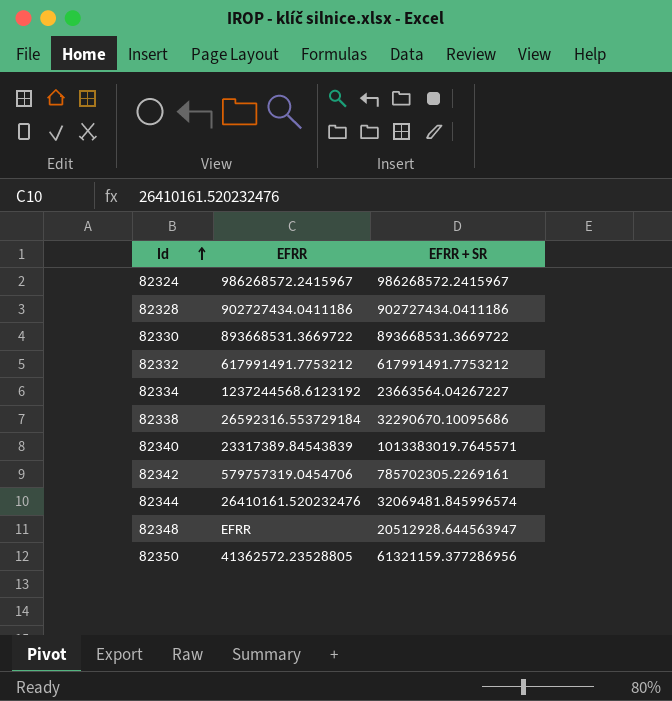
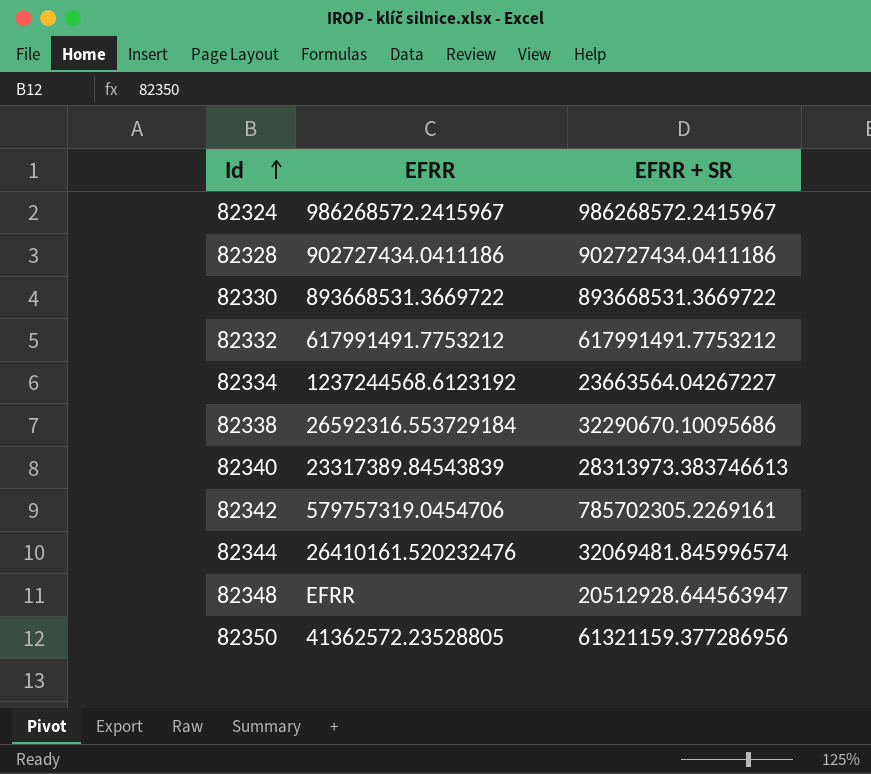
82340 | EFRR + SR: 1013383019.7645571 -> 28313973.383746613

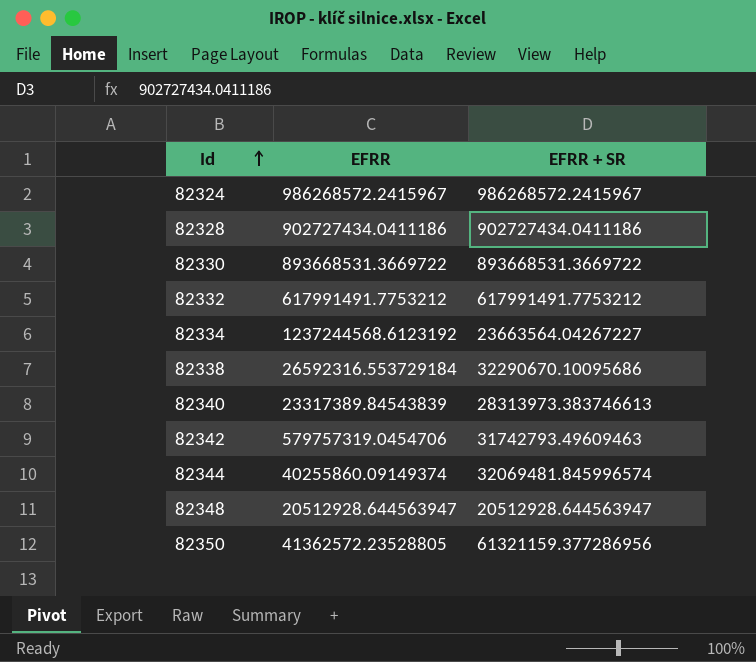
82342 | EFRR + SR: 785702305.2269161 -> 31742793.49609463
82344 | EFRR: 26410161.520232476 -> 40255860.09149374
82348 | EFRR: EFRR -> 20512928.644563947

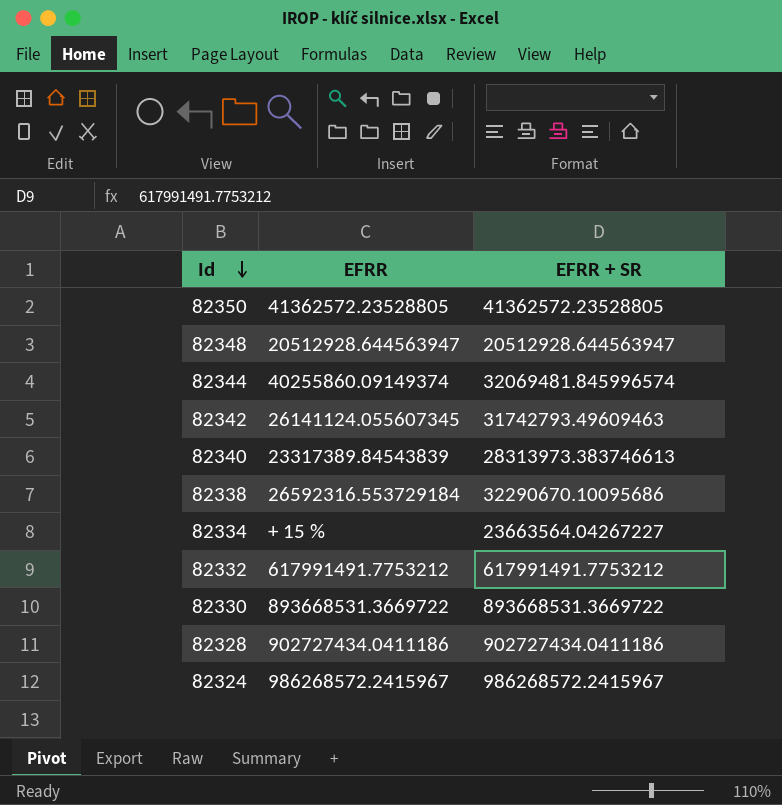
row order: Id ascending -> Id descending
82350 | EFRR + SR: 61321159.377286956 -> 41362572.23528805
82342 | EFRR: 579757319.0454706 -> 26141124.055607345
82334 | EFRR: 1237244568.6123192 -> + 15 %

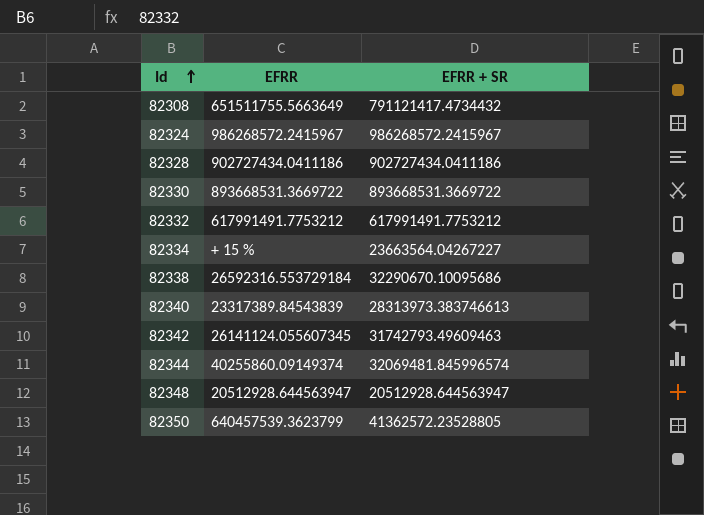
row order: Id descending -> Id ascending
row 82308: none -> 651511755.5663649 | 791121417.4734432
82350 | EFRR: 41362572.23528805 -> 640457539.3623799

